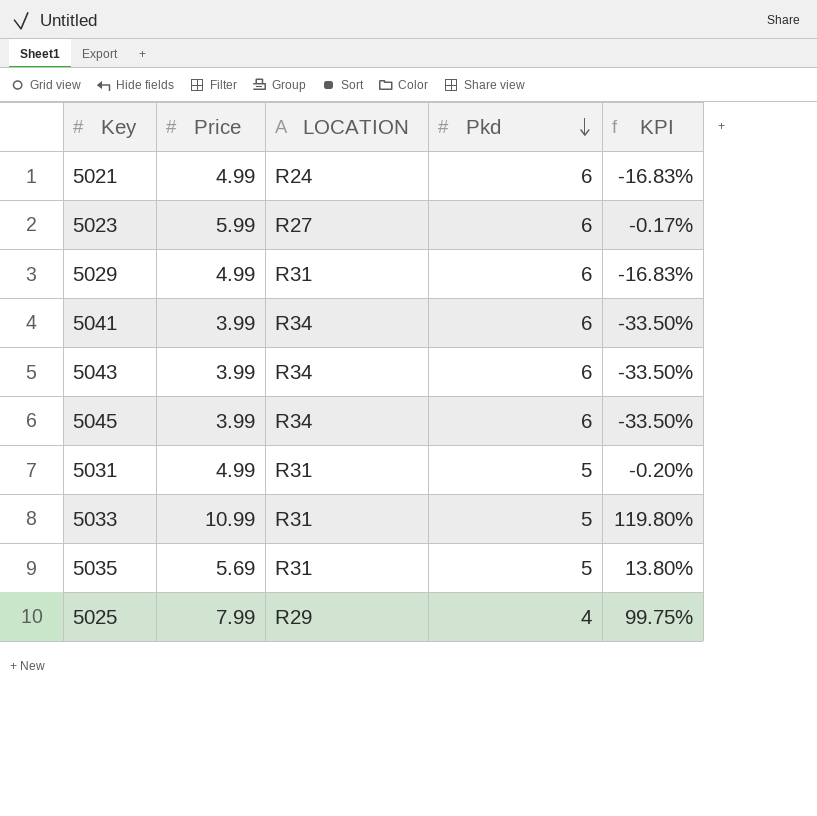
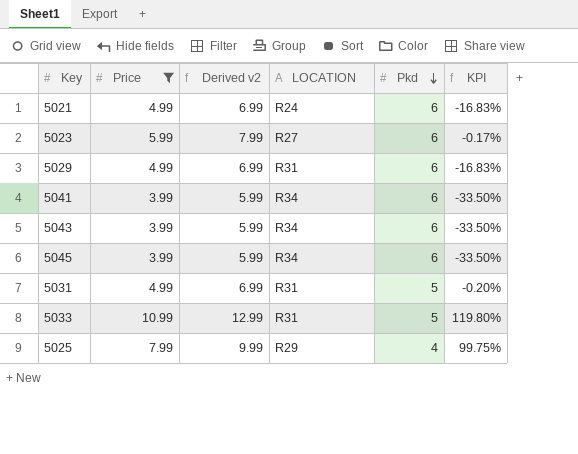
filter: none -> Price != 5.69
column Derived v2 | formula: none -> [Price] + 2

